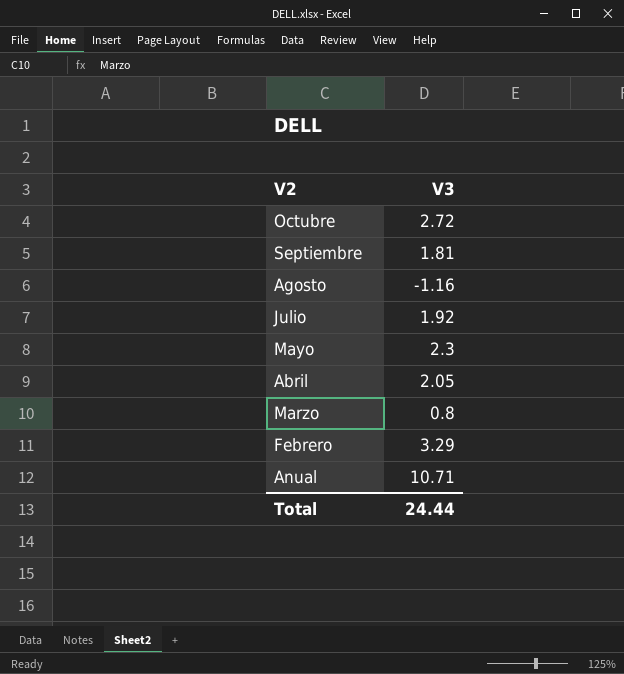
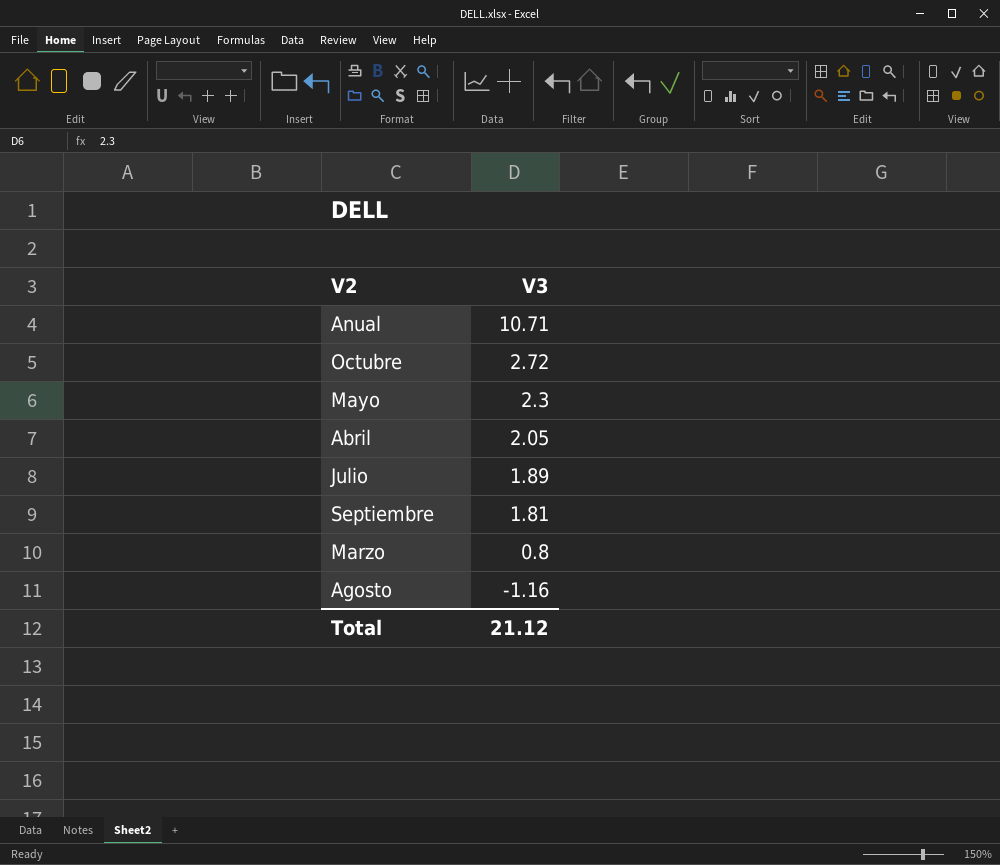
row order: none -> V3 descending
row Febrero: 3.29 -> none
Julio | V3: 1.92 -> 1.89
Total | V3: 24.44 -> 21.12

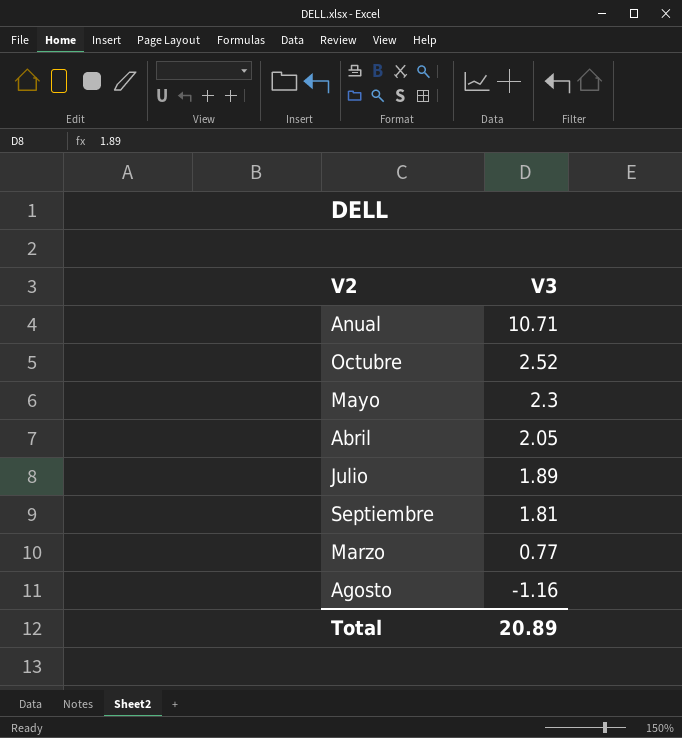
Octubre | V3: 2.72 -> 2.52
Marzo | V3: 0.8 -> 0.77
Total | V3: 21.12 -> 20.89

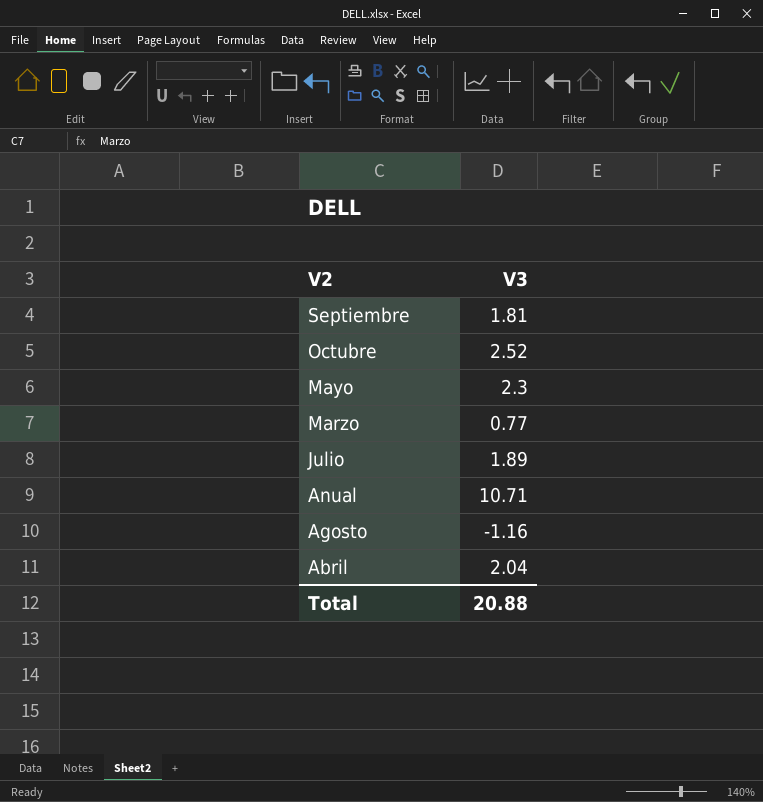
row order: V3 descending -> V2 descending
Abril | V3: 2.05 -> 2.04
Total | V3: 20.89 -> 20.88

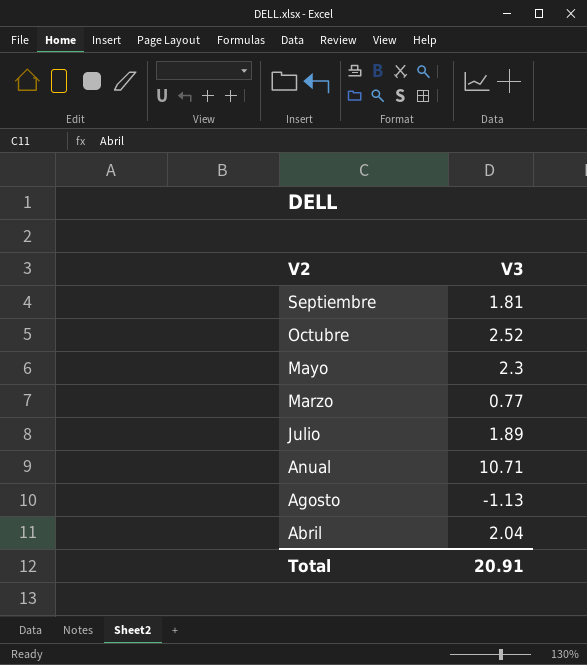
Agosto | V3: -1.16 -> -1.13
Total | V3: 20.88 -> 20.91

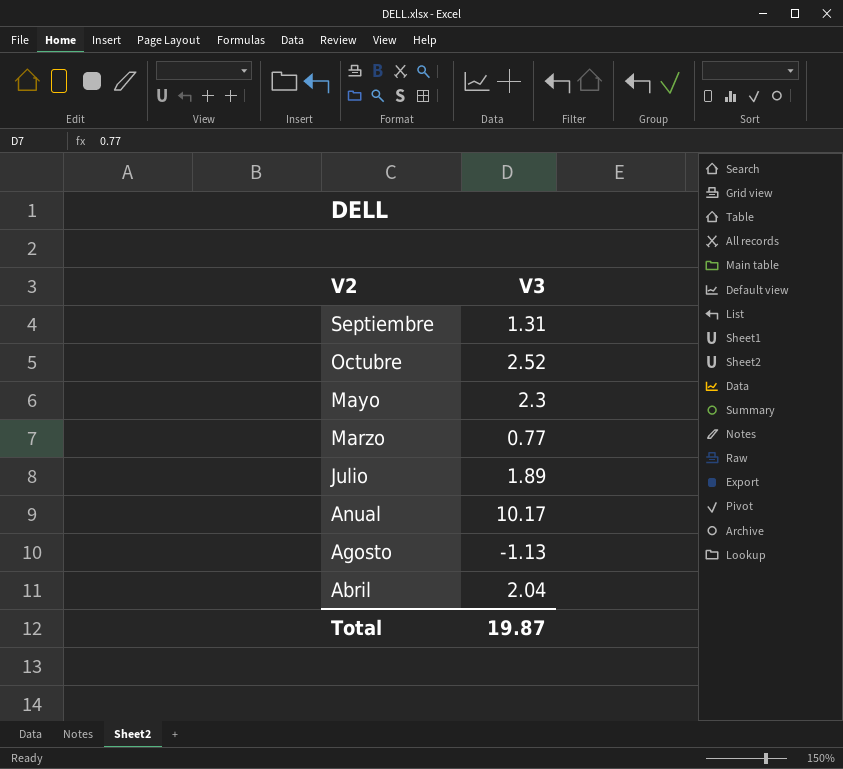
Septiembre | V3: 1.81 -> 1.31
Anual | V3: 10.71 -> 10.17
Total | V3: 20.91 -> 19.87

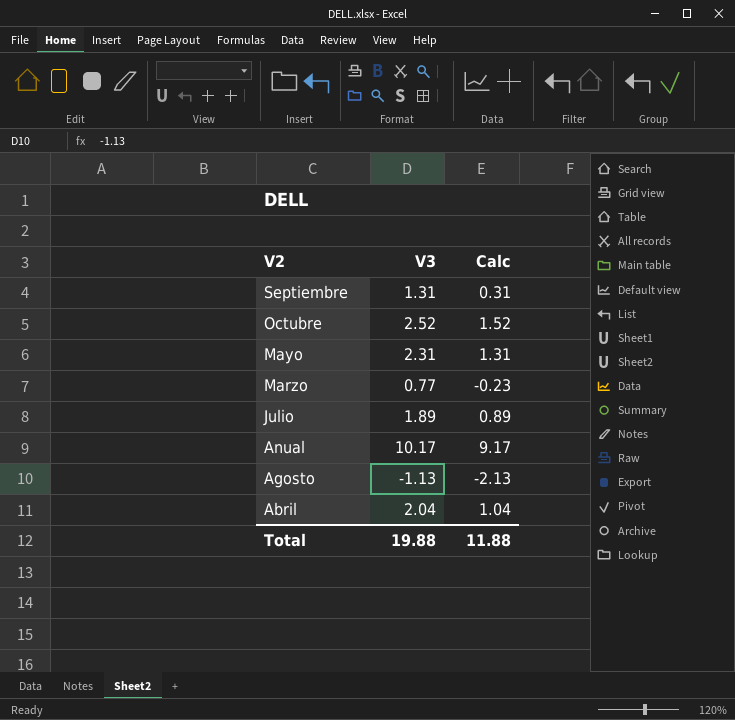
column Calc | formula: none -> [V3] - 1
Mayo | V3: 2.3 -> 2.31
Total | V3: 19.87 -> 19.88

